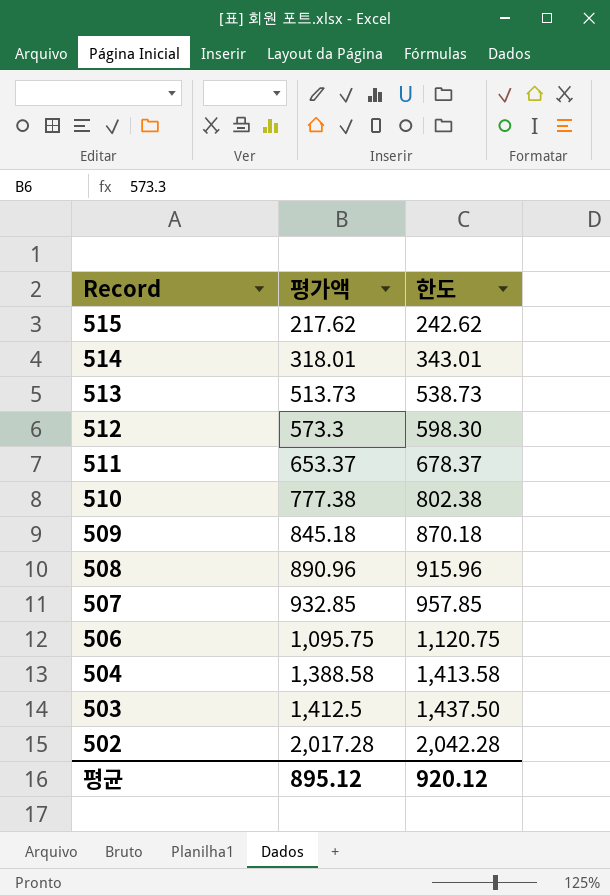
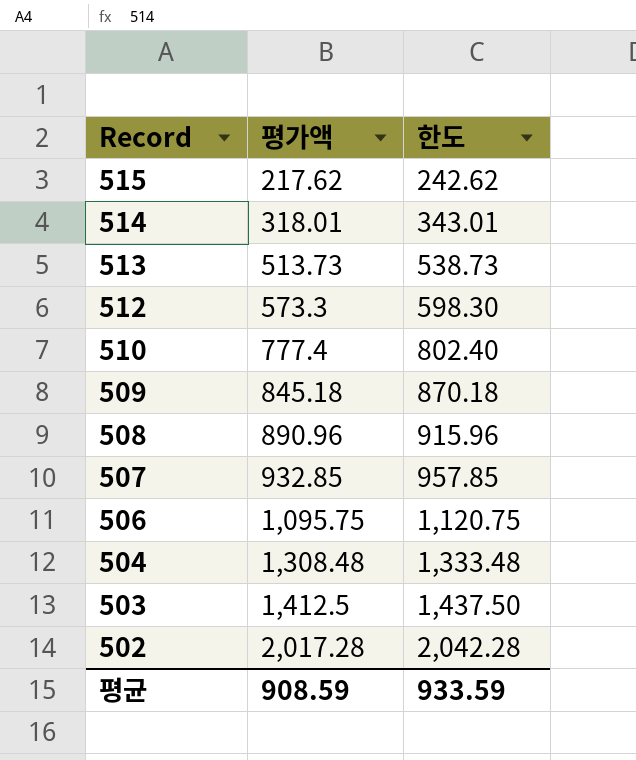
row 511: 653.37 | 678.37 -> none
510 | 평가액: 777.38 -> 777.4
510 | 한도: 802.38 -> 802.40
504 | 평가액: 1,388.58 -> 1,308.48
504 | 한도: 1,413.58 -> 1,333.48
평균 | 평가액: 895.12 -> 908.59
평균 | 한도: 920.12 -> 933.59

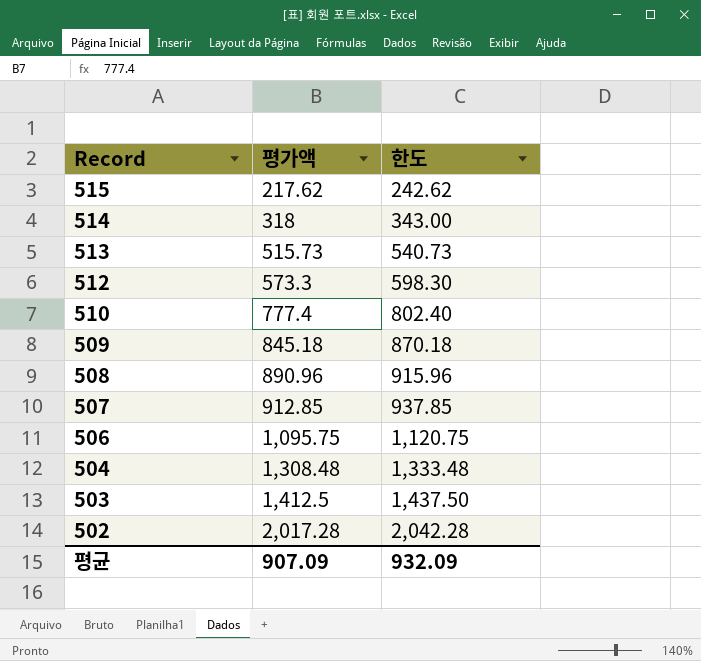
514 | 평가액: 318.01 -> 318
514 | 한도: 343.01 -> 343.00
513 | 평가액: 513.73 -> 515.73
513 | 한도: 538.73 -> 540.73
507 | 평가액: 932.85 -> 912.85
507 | 한도: 957.85 -> 937.85
평균 | 평가액: 908.59 -> 907.09
평균 | 한도: 933.59 -> 932.09

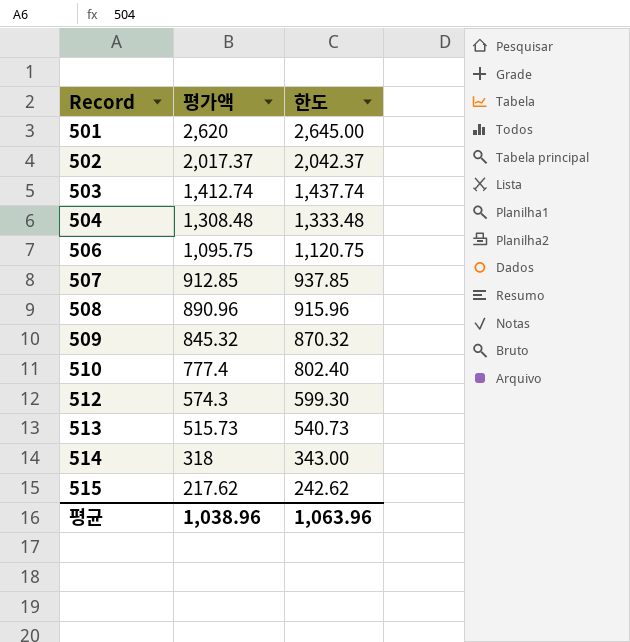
row order: Record descending -> Record ascending
row 501: none -> 2,620 | 2,645.00
502 | 평가액: 2,017.28 -> 2,017.37
502 | 한도: 2,042.28 -> 2,042.37
503 | 평가액: 1,412.5 -> 1,412.74
503 | 한도: 1,437.50 -> 1,437.74
509 | 평가액: 845.18 -> 845.32
509 | 한도: 870.18 -> 870.32
512 | 평가액: 573.3 -> 574.3
512 | 한도: 598.30 -> 599.30
평균 | 평가액: 907.09 -> 1,038.96
평균 | 한도: 932.09 -> 1,063.96

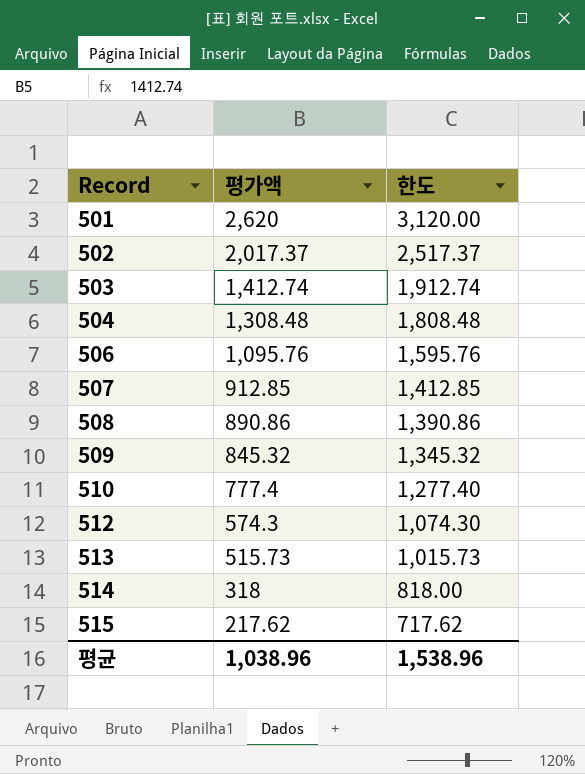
column 한도 | formula: [평가액] + 25 -> [평가액] + 500
506 | 평가액: 1,095.75 -> 1,095.76
508 | 평가액: 890.96 -> 890.86
평균 | 한도: 1,063.96 -> 1,538.96

